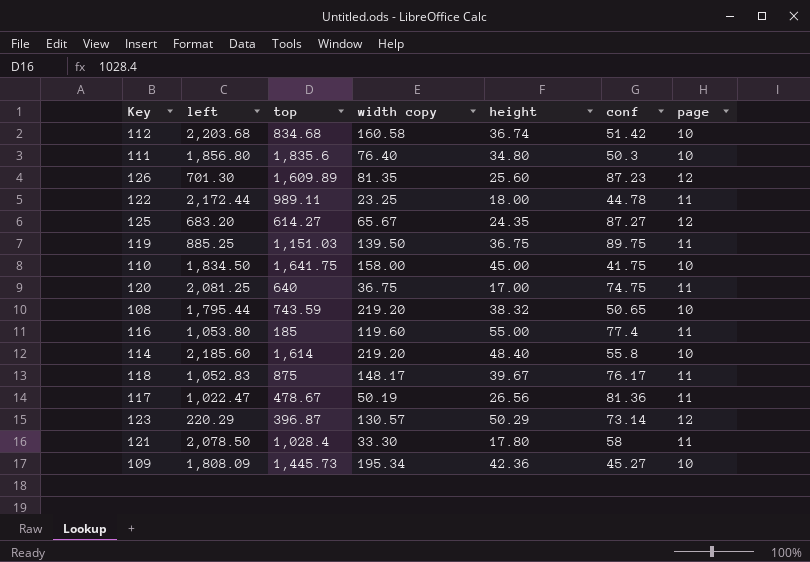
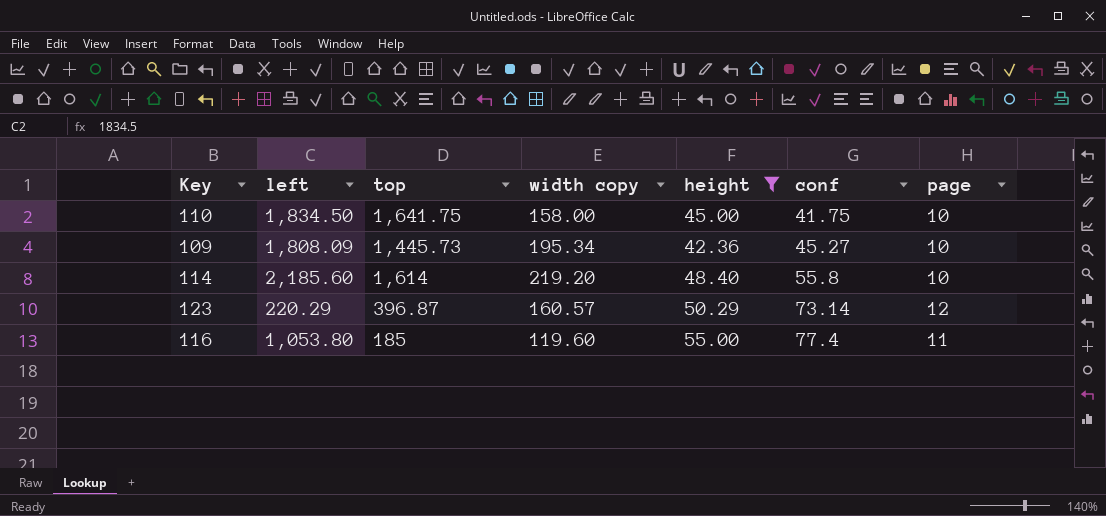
filter: none -> height >= 42.36
row order: none -> conf ascending
123 | width copy: 130.57 -> 160.57

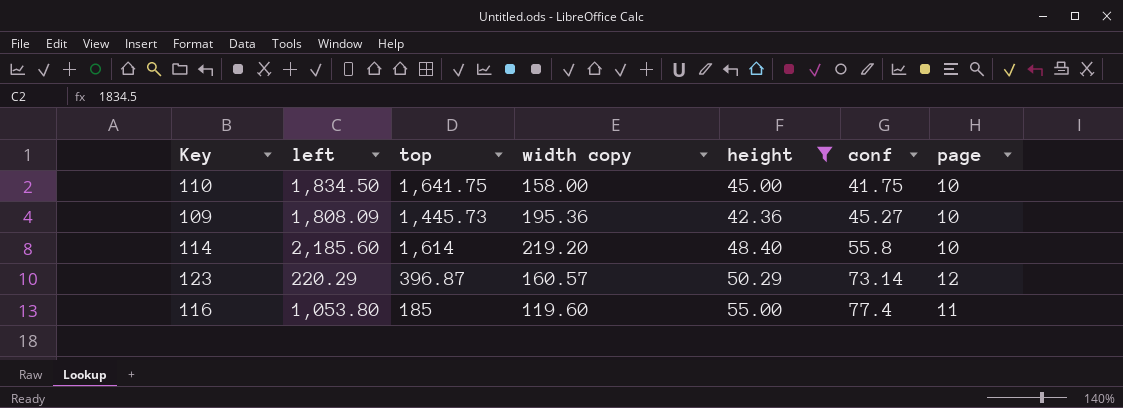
109 | width copy: 195.34 -> 195.36

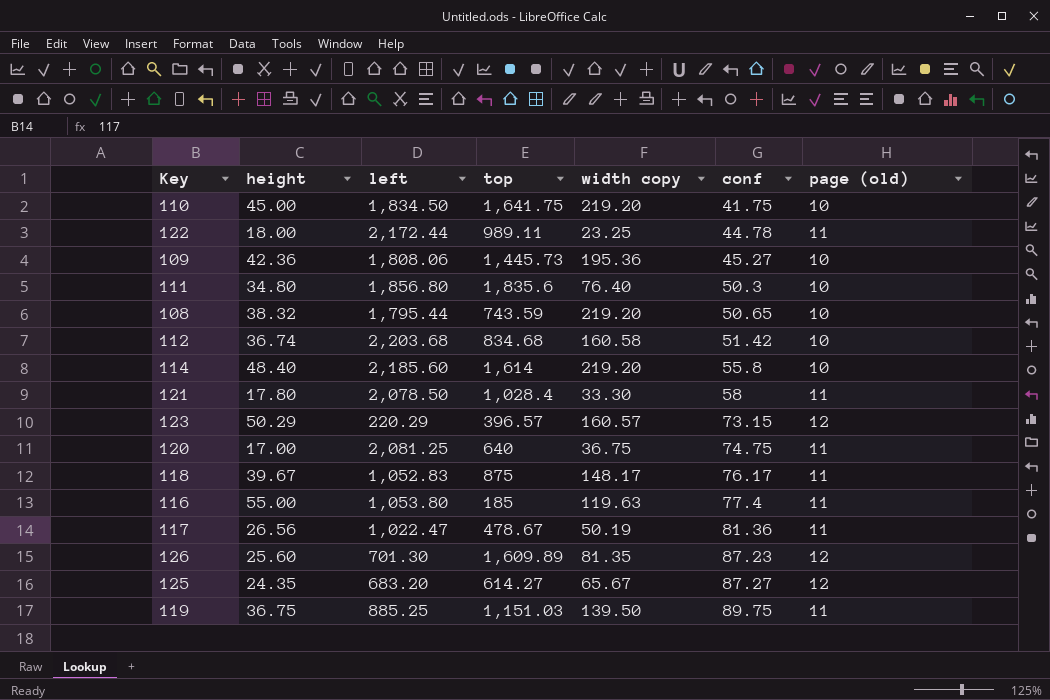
filter: height >= 42.36 -> none
column height | position: 5 -> 2
column name: page -> page (old)
110 | width copy: 158.00 -> 219.20
109 | left: 1,808.09 -> 1,808.06
123 | top: 396.87 -> 396.57
123 | conf: 73.14 -> 73.15
116 | width copy: 119.60 -> 119.63

